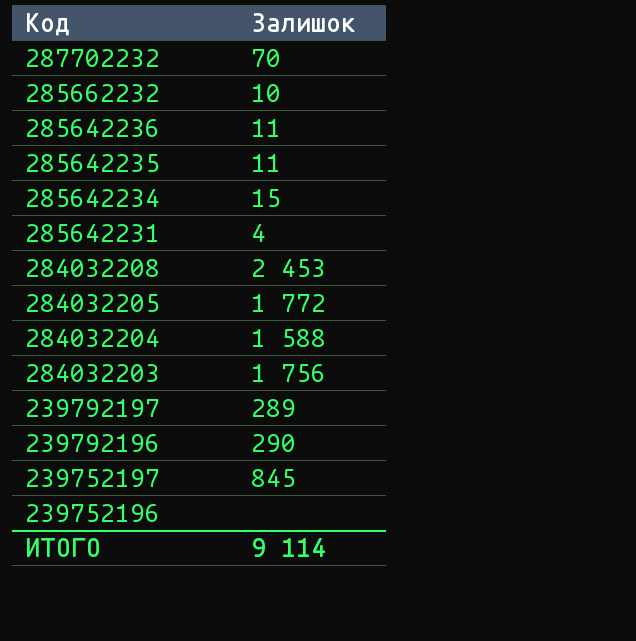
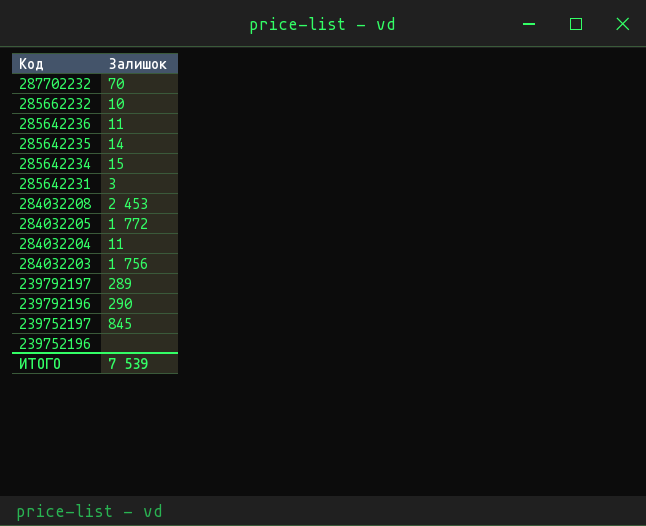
285642235 | Залишок: 11 -> 14
285642231 | Залишок: 4 -> 3
284032204 | Залишок: 1 588 -> 11
ИТОГО | Залишок: 9 114 -> 7 539

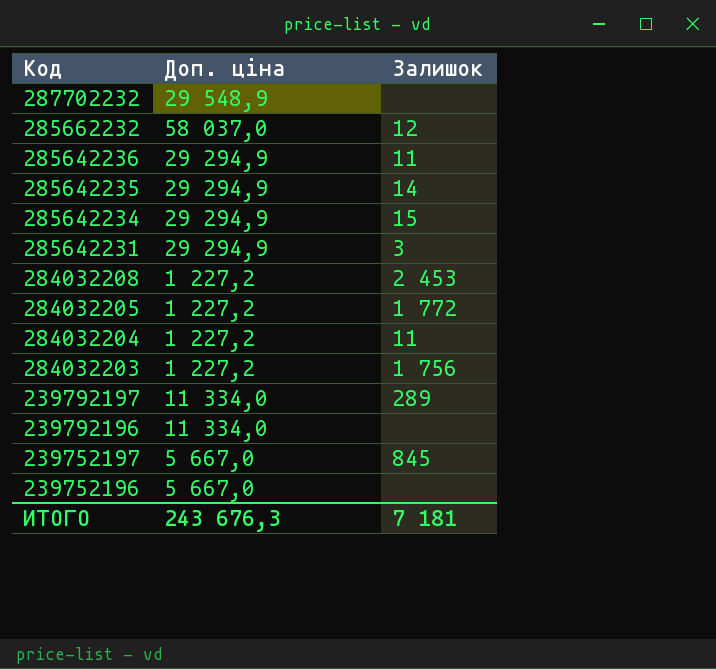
column Доп. ціна | position: none -> 2
287702232 | Залишок: 70 -> none
285662232 | Залишок: 10 -> 12
239792196 | Залишок: 290 -> none
ИТОГО | Залишок: 7 539 -> 7 181

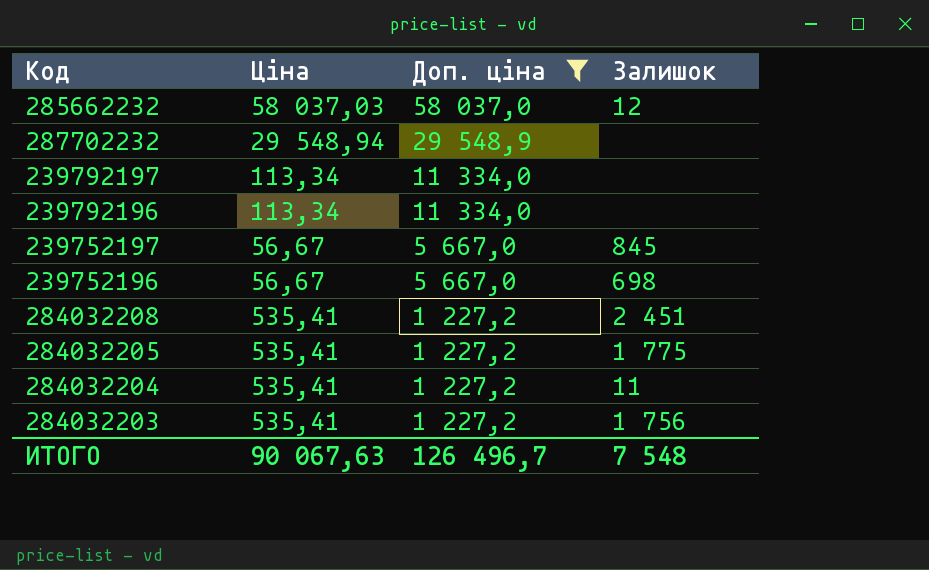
filter: none -> Доп. ціна != 29 294,9
row order: Код descending -> Доп. ціна descending
column Ціна | position: none -> 2
239792197 | Залишок: 289 -> none
239752196 | Залишок: none -> 698
284032208 | Залишок: 2 453 -> 2 451
284032205 | Залишок: 1 772 -> 1 775
ИТОГО | Доп. ціна: 243 676,3 -> 126 496,7
ИТОГО | Залишок: 7 181 -> 7 548

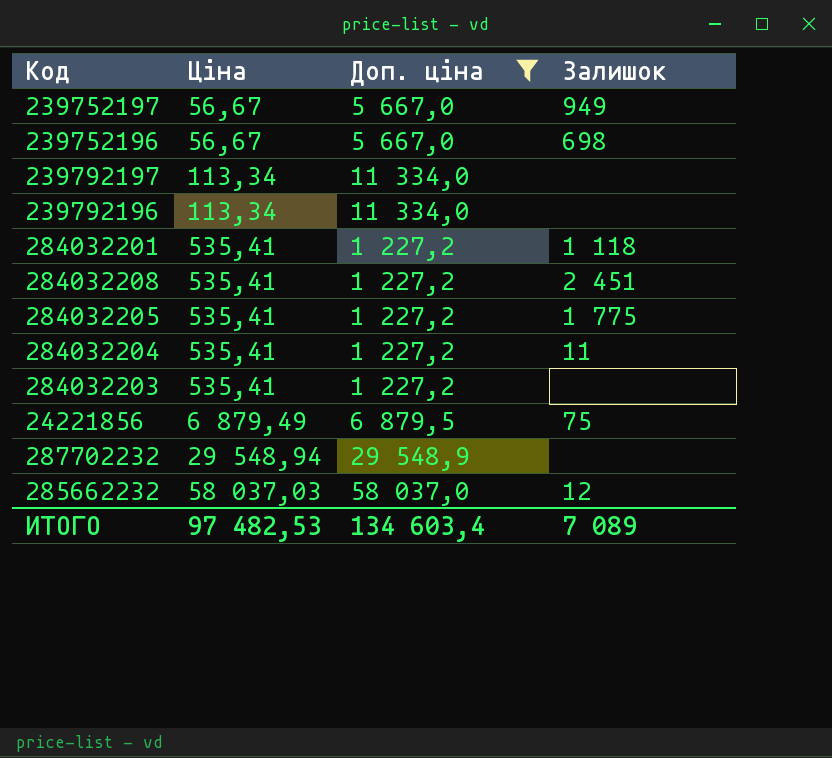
row order: Доп. ціна descending -> Ціна ascending
239752197 | Залишок: 845 -> 949
row 284032201: none -> 535,41 | 1 227,2 | 1 118
284032203 | Залишок: 1 756 -> none
row 24221856: none -> 6 879,49 | 6 879,5 | 75
ИТОГО | Ціна: 90 067,63 -> 97 482,53
ИТОГО | Доп. ціна: 126 496,7 -> 134 603,4
ИТОГО | Залишок: 7 548 -> 7 089

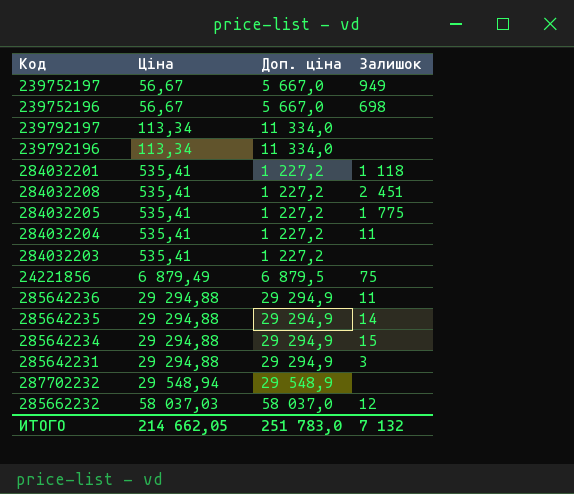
filter: Доп. ціна != 29 294,9 -> none
ИТОГО | Ціна: 97 482,53 -> 214 662,05
ИТОГО | Доп. ціна: 134 603,4 -> 251 783,0
ИТОГО | Залишок: 7 089 -> 7 132

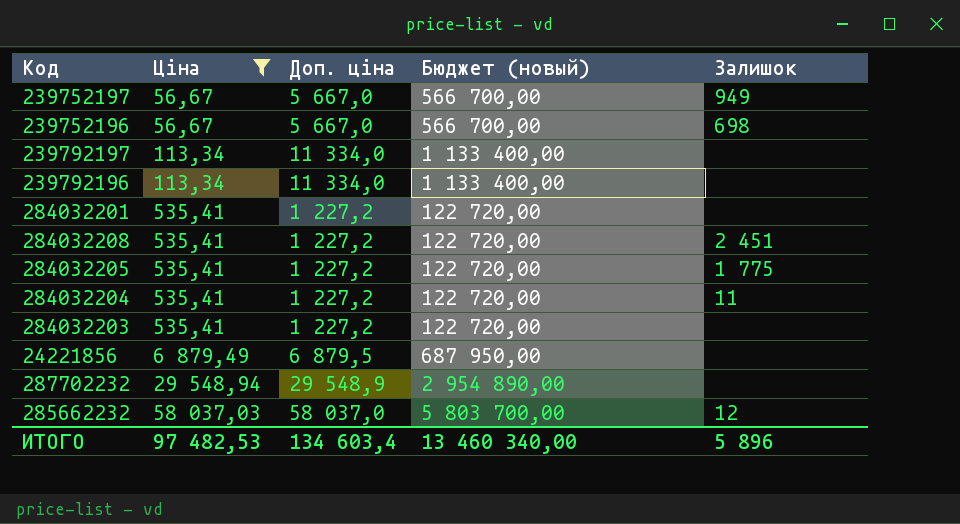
filter: none -> Ціна != 29 294,88
column Бюджет (новый) | formula: none -> [Доп. ціна] * 100
284032201 | Залишок: 1 118 -> none
24221856 | Залишок: 75 -> none
ИТОГО | Ціна: 214 662,05 -> 97 482,53
ИТОГО | Доп. ціна: 251 783,0 -> 134 603,4
ИТОГО | Залишок: 7 132 -> 5 896

